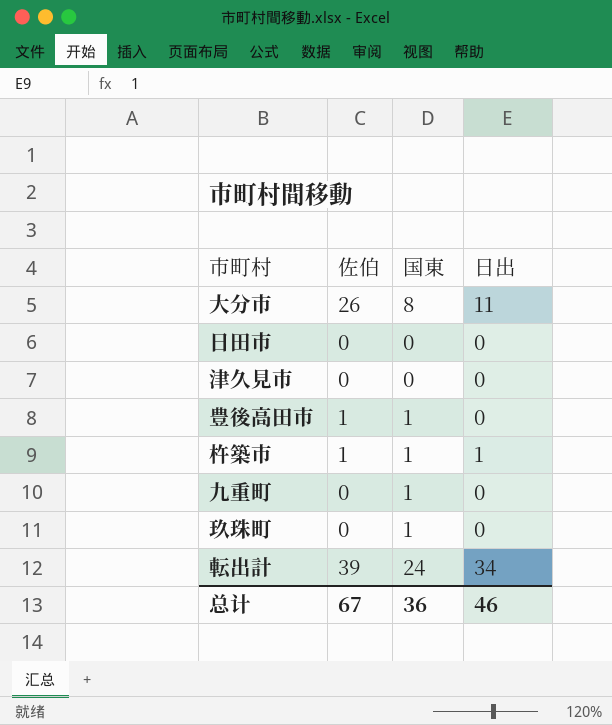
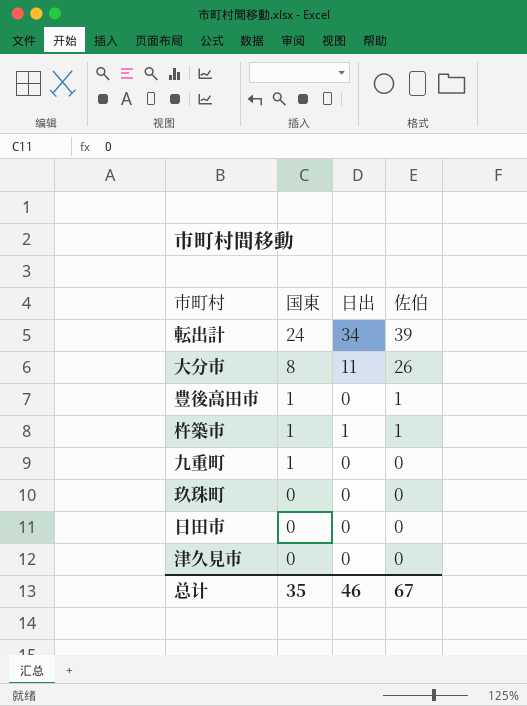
row order: none -> 国東 descending
column 佐伯 | position: 2 -> 4
玖珠町 | 国東: 1 -> 0
总计 | 国東: 36 -> 35

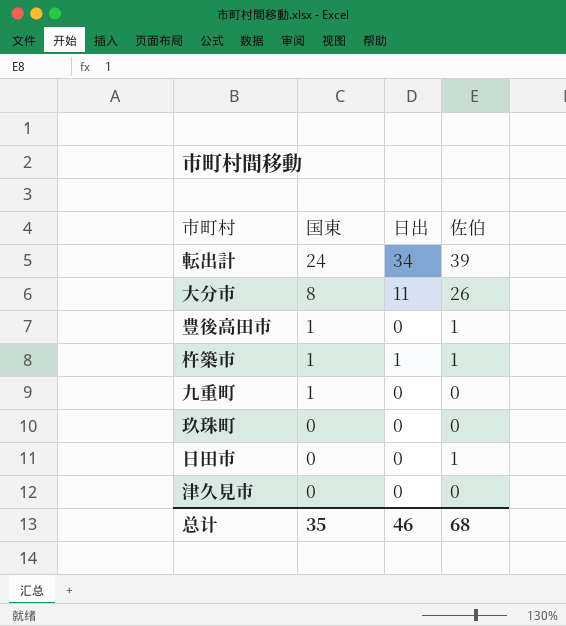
日田市 | 佐伯: 0 -> 1
总计 | 佐伯: 67 -> 68

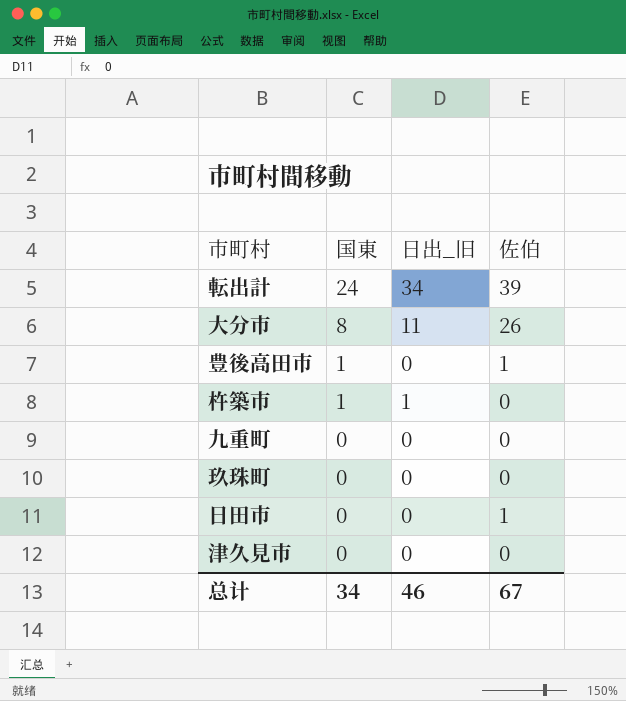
column name: 日出 -> 日出_旧
杵築市 | 佐伯: 1 -> 0
九重町 | 国東: 1 -> 0
总计 | 国東: 35 -> 34
总计 | 佐伯: 68 -> 67

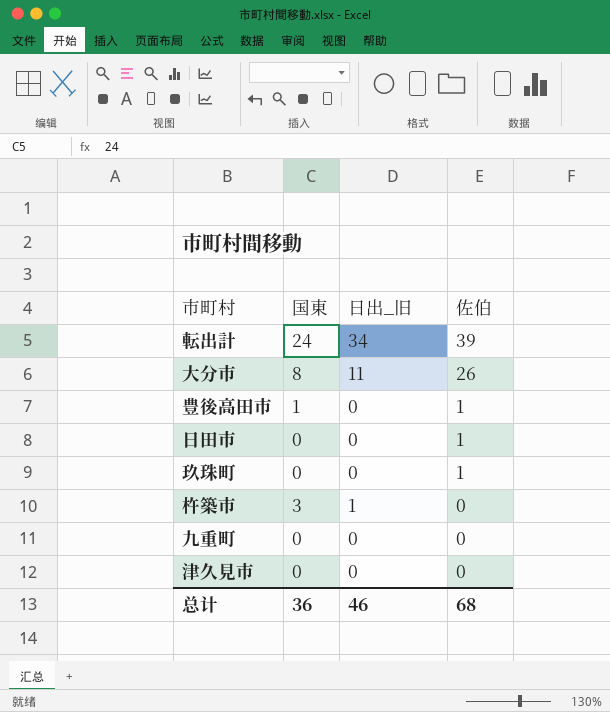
row order: 国東 descending -> 佐伯 descending
玖珠町 | 佐伯: 0 -> 1
杵築市 | 国東: 1 -> 3
总计 | 国東: 34 -> 36
总计 | 佐伯: 67 -> 68

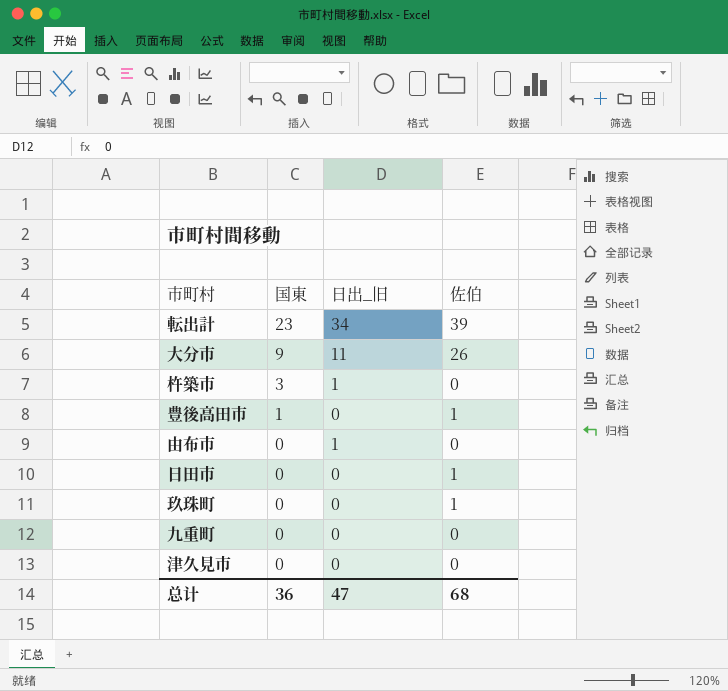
row order: 佐伯 descending -> 国東 descending
転出計 | 国東: 24 -> 23
大分市 | 国東: 8 -> 9
row 由布市: none -> 0 | 1 | 0
总计 | 日出_旧: 46 -> 47

